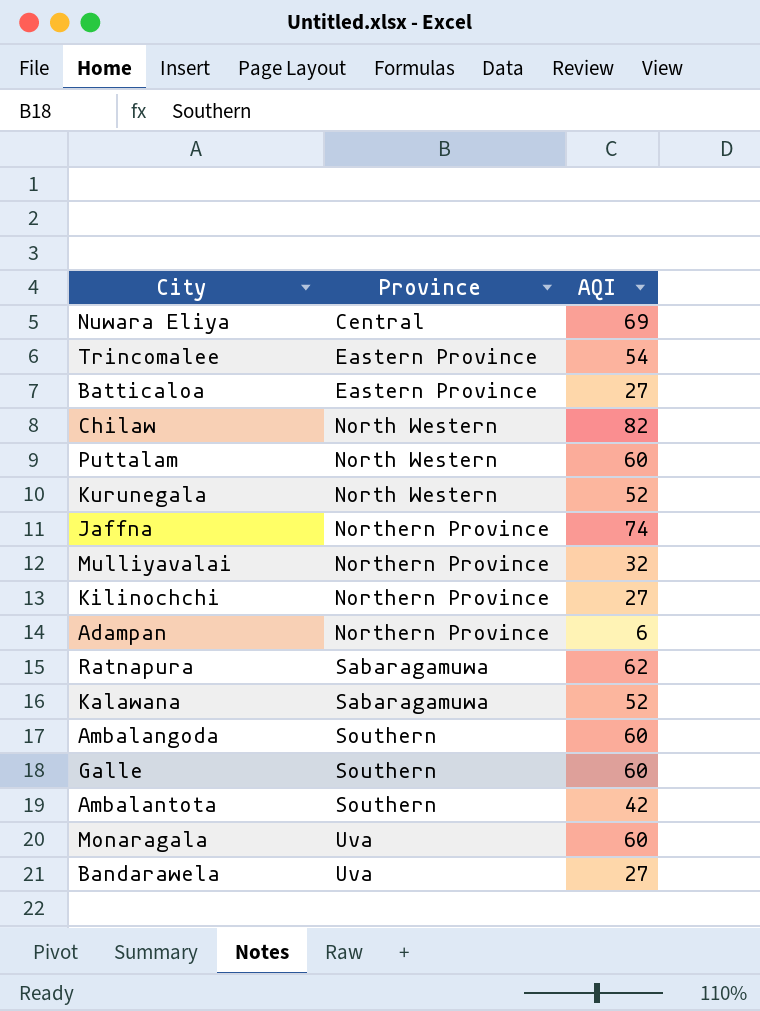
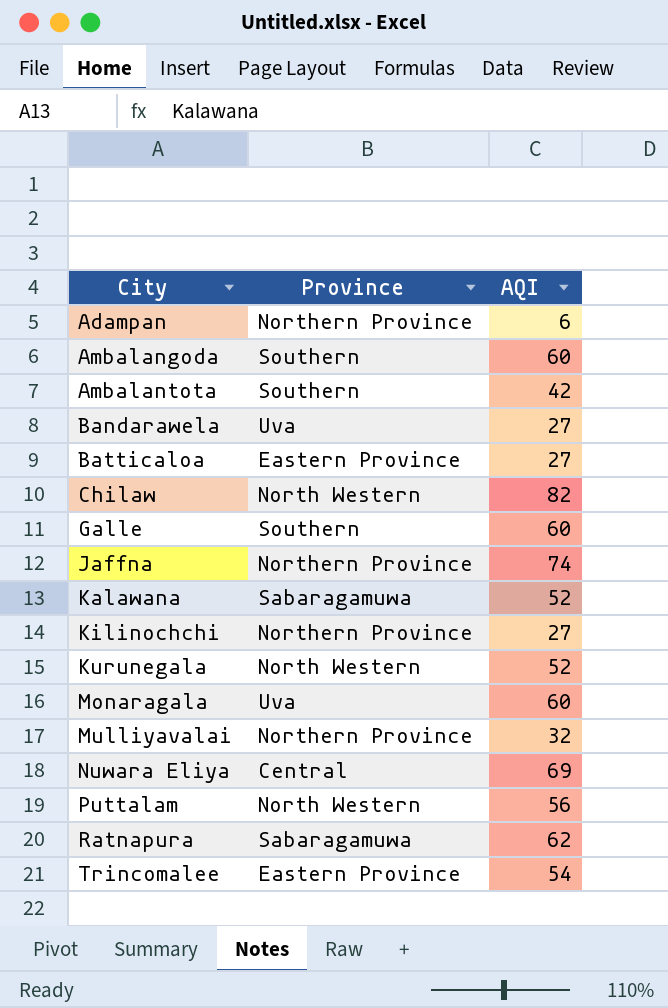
row order: Province ascending -> City ascending
Puttalam | AQI: 60 -> 56

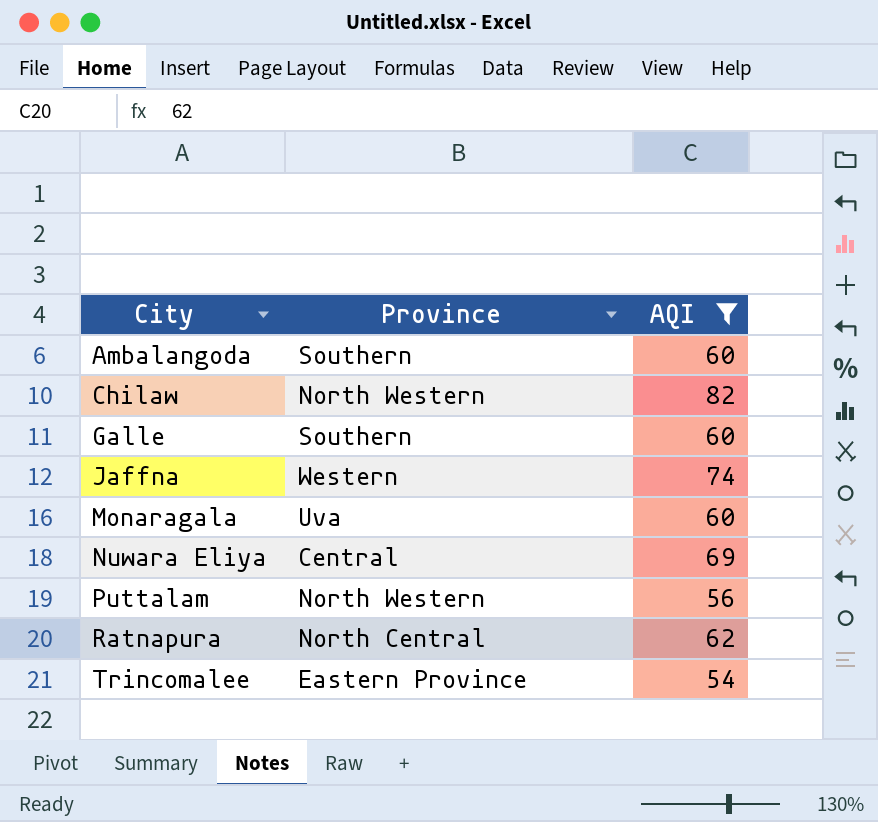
filter: none -> AQI >= 54
Jaffna | Province: Northern Province -> Western
Ratnapura | Province: Sabaragamuwa -> North Central

